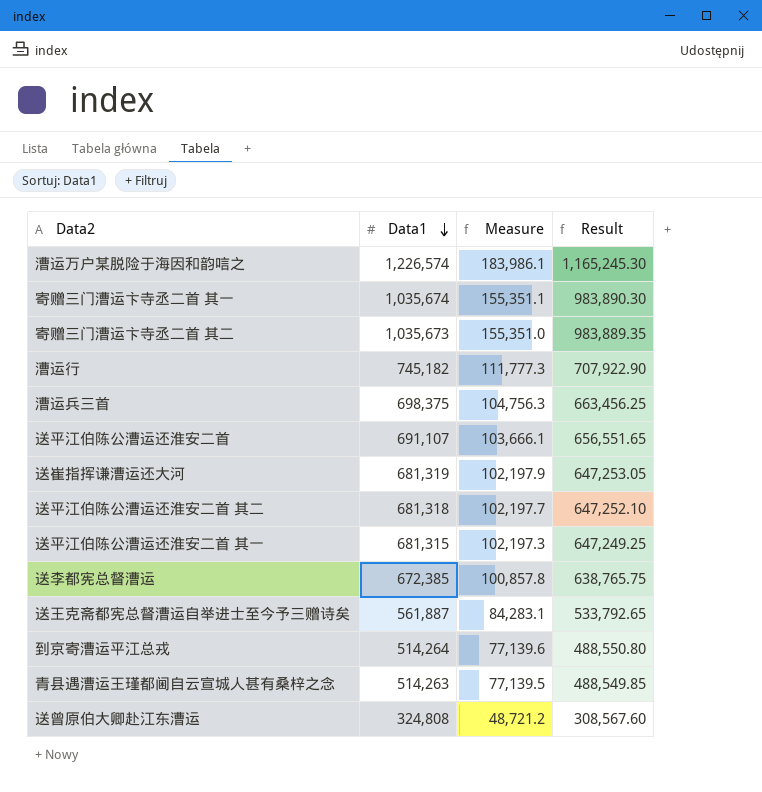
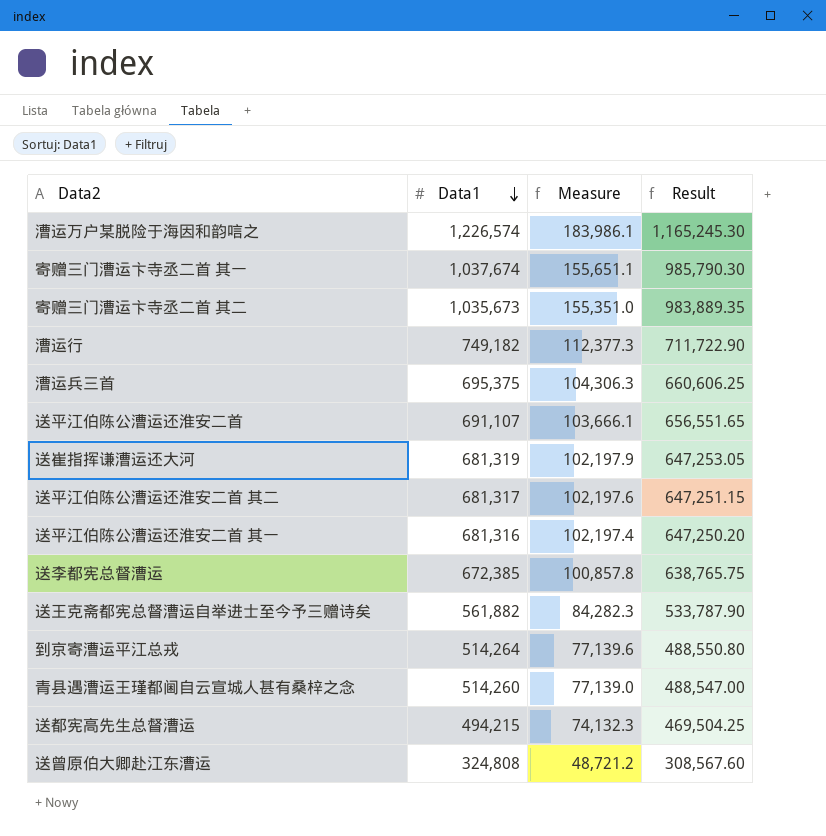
寄赠三门漕运卞寺丞二首 其一 | Data1: 1,035,674 -> 1,037,674
寄赠三门漕运卞寺丞二首 其一 | Measure: 155,351.1 -> 155,651.1
寄赠三门漕运卞寺丞二首 其一 | Result: 983,890.30 -> 985,790.30
漕运行 | Data1: 745,182 -> 749,182
漕运行 | Measure: 111,777.3 -> 112,377.3
漕运行 | Result: 707,922.90 -> 711,722.90
漕运兵三首 | Data1: 698,375 -> 695,375
漕运兵三首 | Measure: 104,756.3 -> 104,306.3
漕运兵三首 | Result: 663,456.25 -> 660,606.25
送平江伯陈公漕运还淮安二首 其二 | Data1: 681,318 -> 681,317
送平江伯陈公漕运还淮安二首 其二 | Measure: 102,197.7 -> 102,197.6
送平江伯陈公漕运还淮安二首 其二 | Result: 647,252.10 -> 647,251.15
送平江伯陈公漕运还淮安二首 其一 | Data1: 681,315 -> 681,316
送平江伯陈公漕运还淮安二首 其一 | Measure: 102,197.3 -> 102,197.4
送平江伯陈公漕运还淮安二首 其一 | Result: 647,249.25 -> 647,250.20
送王克斋都宪总督漕运自举进士至今予三赠诗矣 | Data1: 561,887 -> 561,882
送王克斋都宪总督漕运自举进士至今予三赠诗矣 | Measure: 84,283.1 -> 84,282.3
送王克斋都宪总督漕运自举进士至今予三赠诗矣 | Result: 533,792.65 -> 533,787.90
青县遇漕运王瑾都阃自云宣城人甚有桑梓之念 | Data1: 514,263 -> 514,260
青县遇漕运王瑾都阃自云宣城人甚有桑梓之念 | Measure: 77,139.5 -> 77,139.0
青县遇漕运王瑾都阃自云宣城人甚有桑梓之念 | Result: 488,549.85 -> 488,547.00
row 送都宪高先生总督漕运: none -> 494,215 | 74,132.3 | 469,504.25

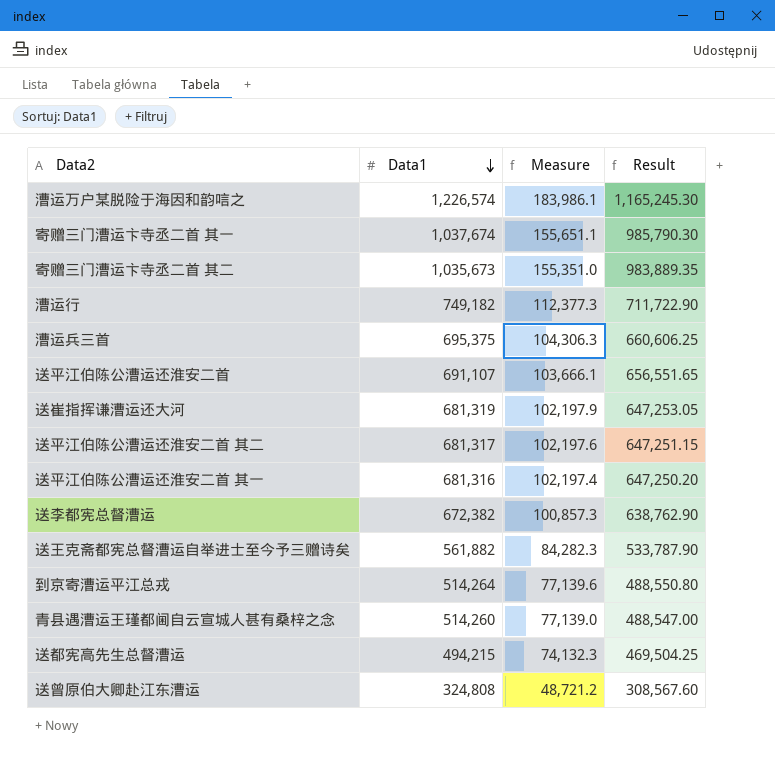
送李都宪总督漕运 | Data1: 672,385 -> 672,382
送李都宪总督漕运 | Measure: 100,857.8 -> 100,857.3
送李都宪总督漕运 | Result: 638,765.75 -> 638,762.90

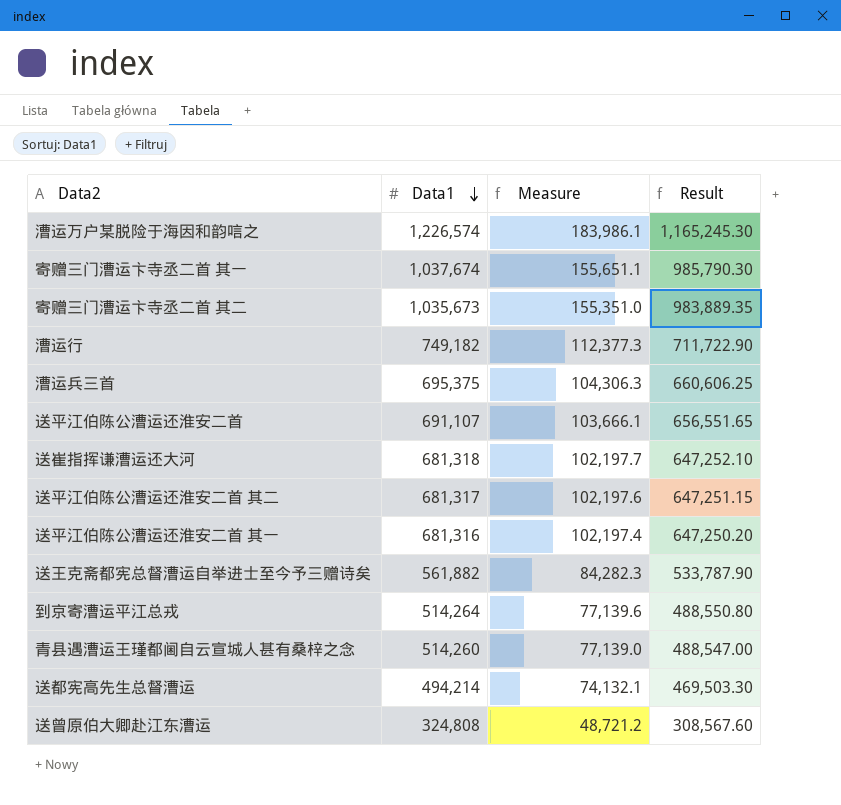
row 送李都宪总督漕运: 672,382 | 100,857.3 | 638,762.90 -> none
送崔指挥谦漕运还大河 | Data1: 681,319 -> 681,318
送崔指挥谦漕运还大河 | Measure: 102,197.9 -> 102,197.7
送崔指挥谦漕运还大河 | Result: 647,253.05 -> 647,252.10
送都宪高先生总督漕运 | Data1: 494,215 -> 494,214
送都宪高先生总督漕运 | Measure: 74,132.3 -> 74,132.1
送都宪高先生总督漕运 | Result: 469,504.25 -> 469,503.30

